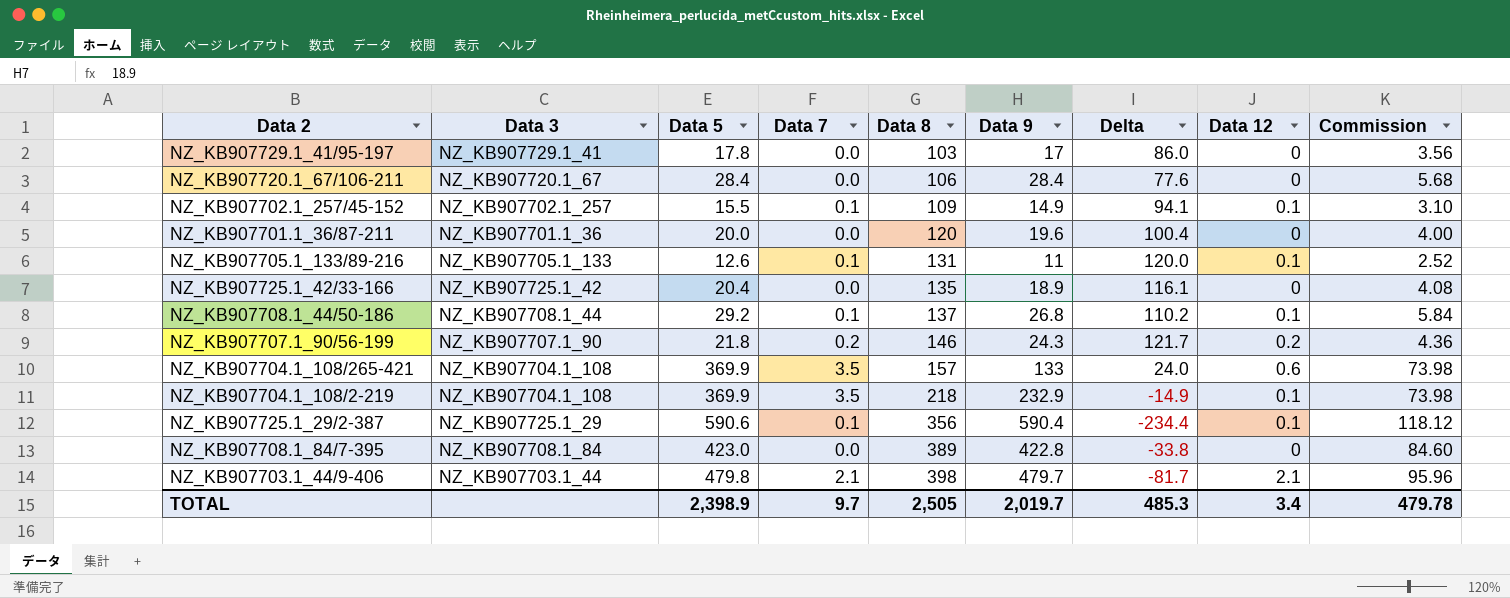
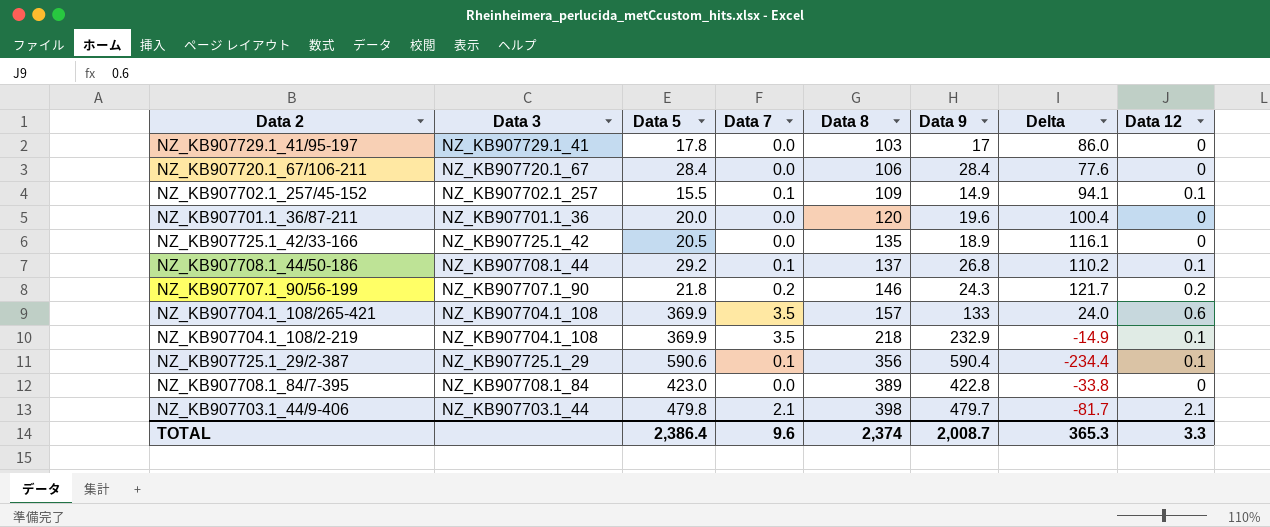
column Commission | formula: [Data 5] * 0.2 -> none
row NZ_KB907705.1_133/89-216: NZ_KB907705.1_133 | 12.6 | 0.1 | 131 | 11 | 120.0 | 0.1 | 2.52 -> none
NZ_KB907725.1_42/33-166 | Data 5: 20.4 -> 20.5
TOTAL | Data 5: 2,398.9 -> 2,386.4
TOTAL | Data 7: 9.7 -> 9.6
TOTAL | Data 8: 2,505 -> 2,374
TOTAL | Data 9: 2,019.7 -> 2,008.7
TOTAL | Delta: 485.3 -> 365.3
TOTAL | Data 12: 3.4 -> 3.3

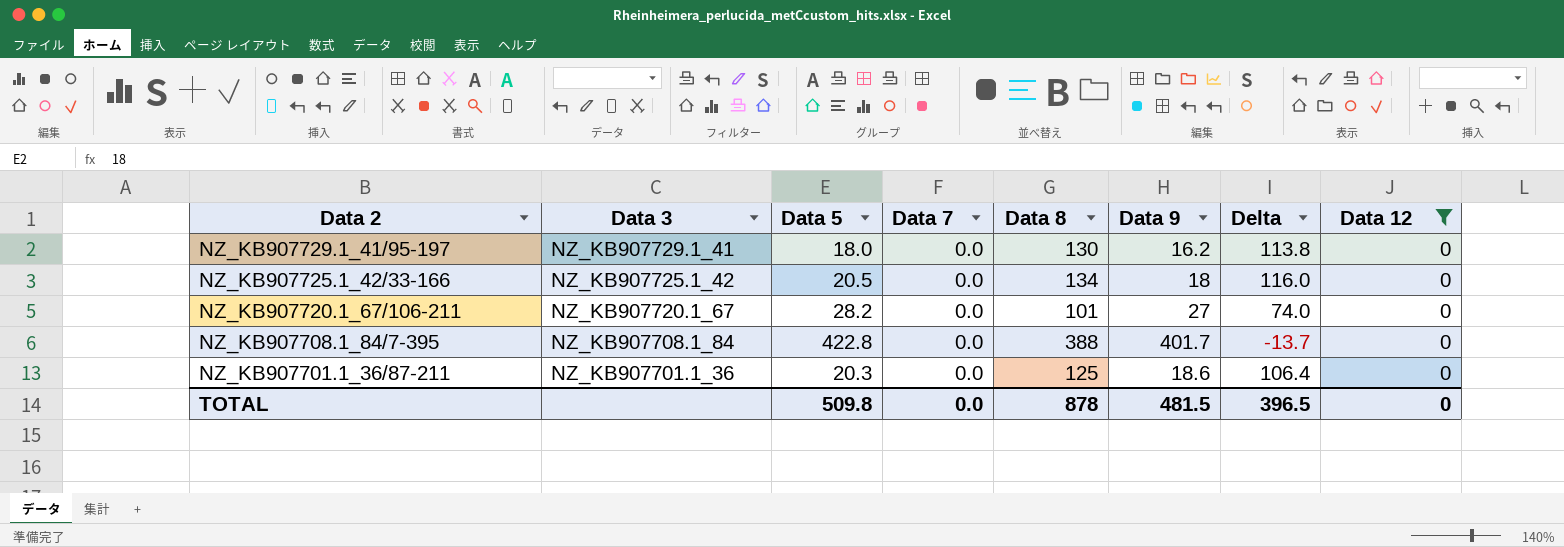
filter: none -> Data 12 = 0
row order: Data 8 ascending -> Data 2 descending
NZ_KB907729.1_41/95-197 | Data 5: 17.8 -> 18.0
NZ_KB907729.1_41/95-197 | Data 8: 103 -> 130
NZ_KB907729.1_41/95-197 | Data 9: 17 -> 16.2
NZ_KB907729.1_41/95-197 | Delta: 86.0 -> 113.8
NZ_KB907725.1_42/33-166 | Data 8: 135 -> 134
NZ_KB907725.1_42/33-166 | Data 9: 18.9 -> 18
NZ_KB907725.1_42/33-166 | Delta: 116.1 -> 116.0
NZ_KB907720.1_67/106-211 | Data 5: 28.4 -> 28.2
NZ_KB907720.1_67/106-211 | Data 8: 106 -> 101
NZ_KB907720.1_67/106-211 | Data 9: 28.4 -> 27
NZ_KB907720.1_67/106-211 | Delta: 77.6 -> 74.0
NZ_KB907708.1_84/7-395 | Data 5: 423.0 -> 422.8
NZ_KB907708.1_84/7-395 | Data 8: 389 -> 388
NZ_KB907708.1_84/7-395 | Data 9: 422.8 -> 401.7
NZ_KB907708.1_84/7-395 | Delta: -33.8 -> -13.7
NZ_KB907701.1_36/87-211 | Data 5: 20.0 -> 20.3
NZ_KB907701.1_36/87-211 | Data 8: 120 -> 125
NZ_KB907701.1_36/87-211 | Data 9: 19.6 -> 18.6
NZ_KB907701.1_36/87-211 | Delta: 100.4 -> 106.4
TOTAL | Data 5: 2,386.4 -> 509.8
TOTAL | Data 7: 9.6 -> 0.0
TOTAL | Data 8: 2,374 -> 878
TOTAL | Data 9: 2,008.7 -> 481.5
TOTAL | Delta: 365.3 -> 396.5
TOTAL | Data 12: 3.3 -> 0

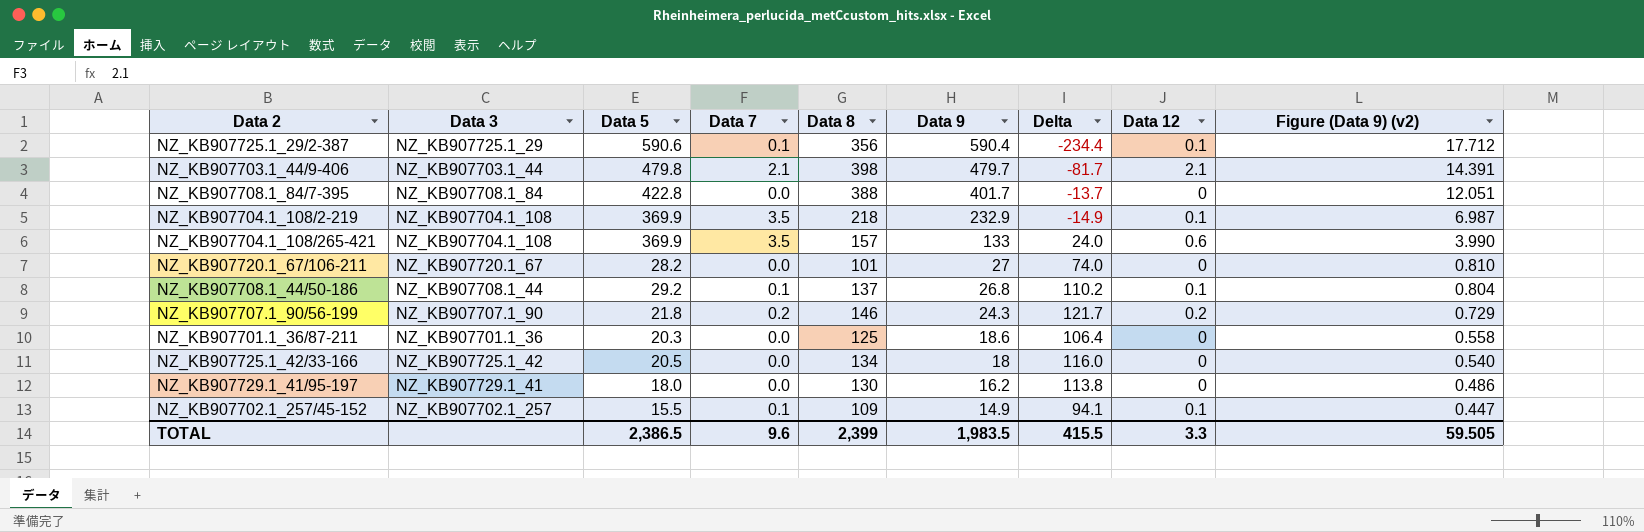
filter: Data 12 = 0 -> none
row order: Data 2 descending -> Data 9 descending
column Figure (Data 9) (v2) | formula: none -> [Data 9] * 0.03
TOTAL | Data 5: 509.8 -> 2,386.5
TOTAL | Data 7: 0.0 -> 9.6
TOTAL | Data 8: 878 -> 2,399
TOTAL | Data 9: 481.5 -> 1,983.5
TOTAL | Delta: 396.5 -> 415.5
TOTAL | Data 12: 0 -> 3.3

